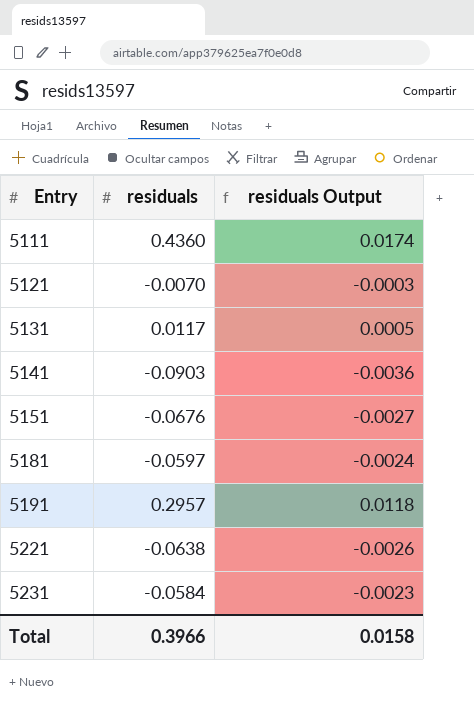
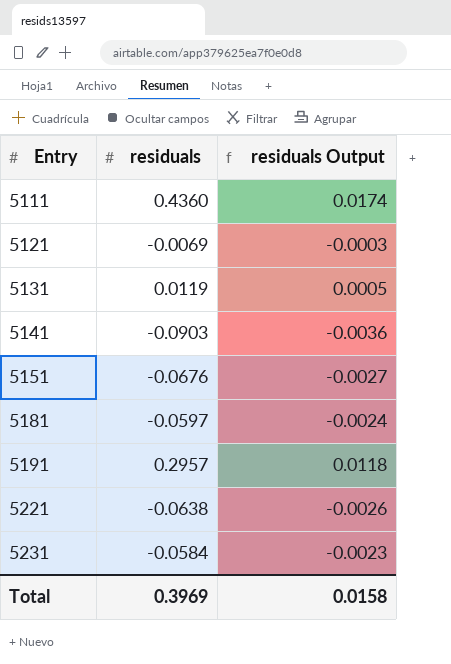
5121 | residuals: -0.0070 -> -0.0069
5131 | residuals: 0.0117 -> 0.0119
Total | residuals: 0.3966 -> 0.3969

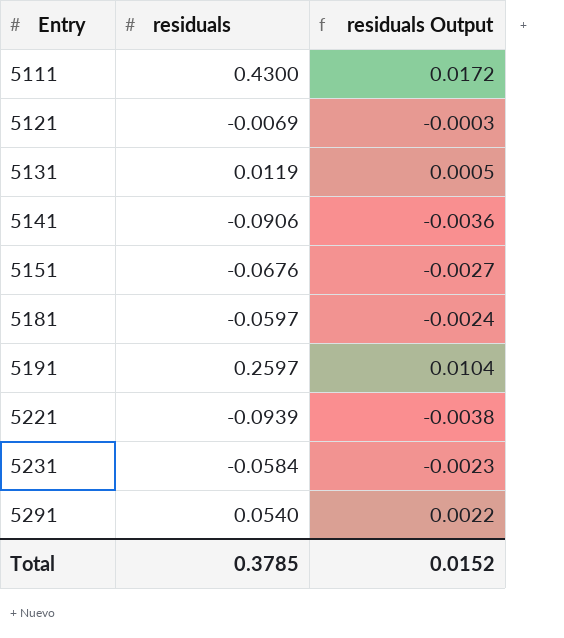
5111 | residuals: 0.4360 -> 0.4300
5111 | residuals Output: 0.0174 -> 0.0172
5141 | residuals: -0.0903 -> -0.0906
5191 | residuals: 0.2957 -> 0.2597
5191 | residuals Output: 0.0118 -> 0.0104
5221 | residuals: -0.0638 -> -0.0939
5221 | residuals Output: -0.0026 -> -0.0038
row 5291: none -> 0.0540 | 0.0022
Total | residuals: 0.3969 -> 0.3785
Total | residuals Output: 0.0158 -> 0.0152

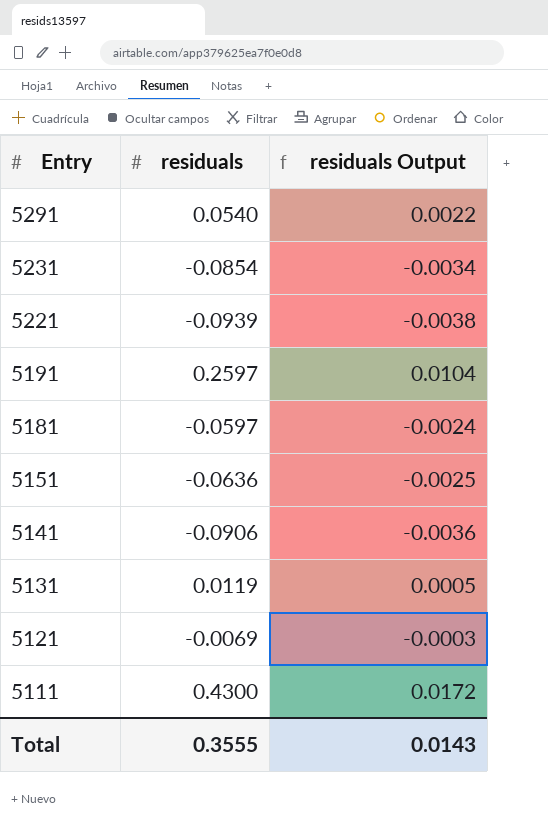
row order: Entry ascending -> Entry descending
5231 | residuals: -0.0584 -> -0.0854
5231 | residuals Output: -0.0023 -> -0.0034
5151 | residuals: -0.0676 -> -0.0636
5151 | residuals Output: -0.0027 -> -0.0025
Total | residuals: 0.3785 -> 0.3555
Total | residuals Output: 0.0152 -> 0.0143

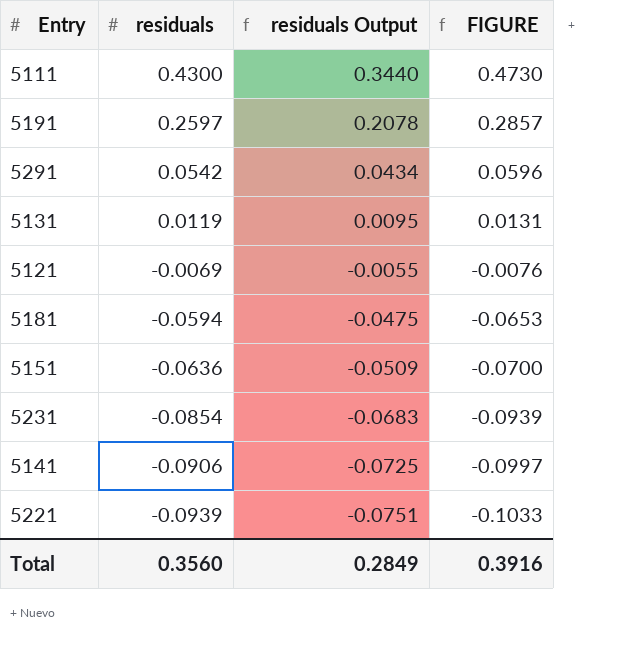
row order: Entry descending -> residuals descending
column residuals Output | formula: [residuals] * 0.04 -> [residuals] * 0.8
column FIGURE | formula: none -> [residuals] * 1.1
5291 | residuals: 0.0540 -> 0.0542
5181 | residuals: -0.0597 -> -0.0594
Total | residuals: 0.3555 -> 0.3560
Total | residuals Output: 0.0143 -> 0.2849

